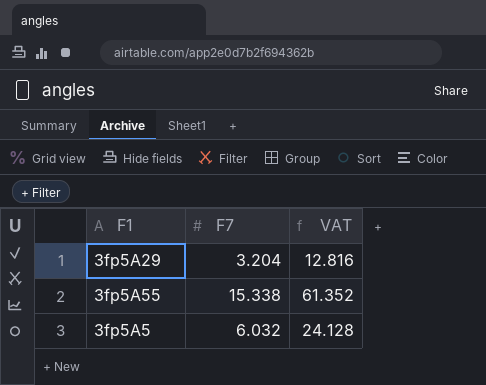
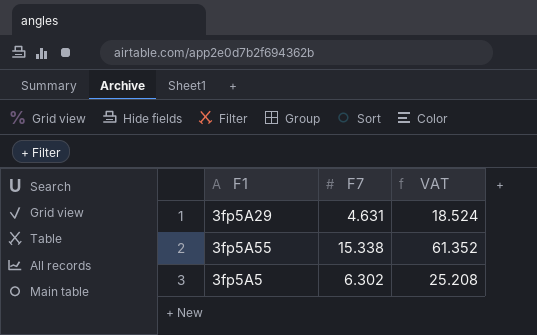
3fp5A29 | F7: 3.204 -> 4.631
3fp5A29 | VAT: 12.816 -> 18.524
3fp5A5 | F7: 6.032 -> 6.302
3fp5A5 | VAT: 24.128 -> 25.208

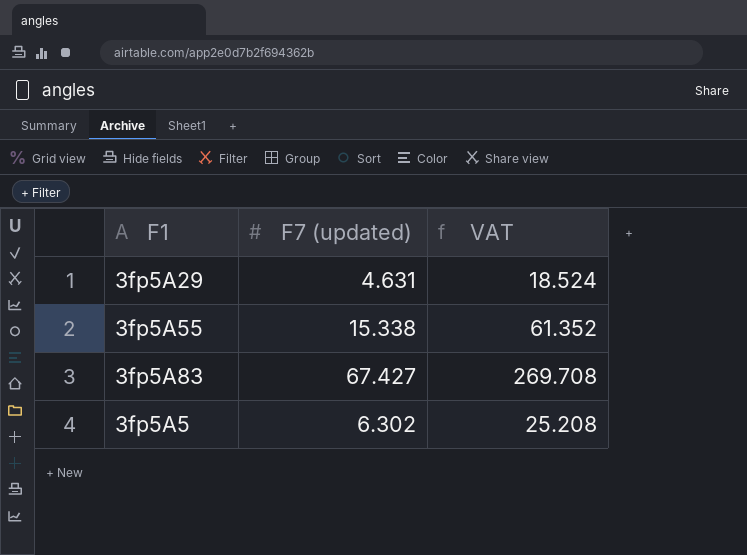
column name: F7 -> F7 (updated)
row 3fp5A83: none -> 67.427 | 269.708

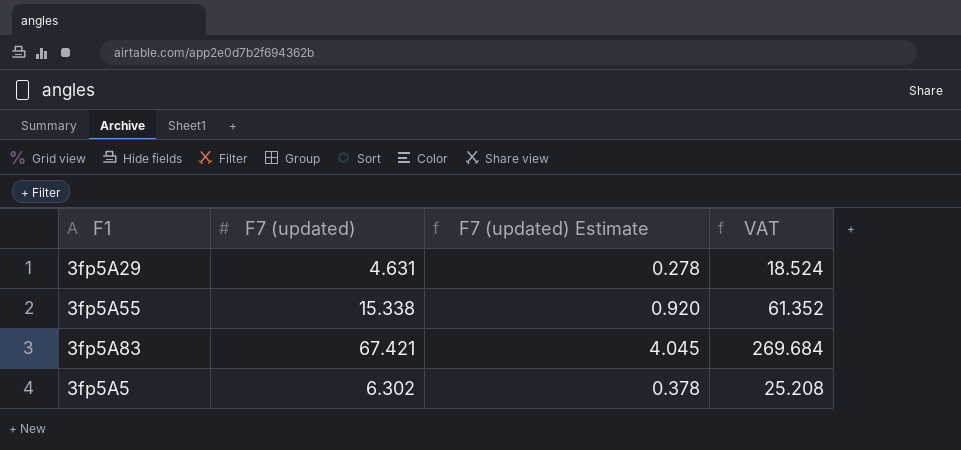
column F7 (updated) Estimate | formula: none -> [F7 (updated)] * 0.06
3fp5A83 | F7 (updated): 67.427 -> 67.421
3fp5A83 | VAT: 269.708 -> 269.684

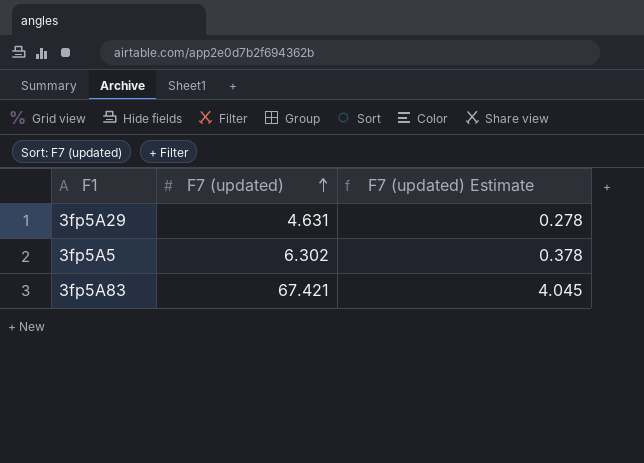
row order: none -> F7 (updated) ascending
column VAT | formula: [F7 (updated)] * 4 -> none
row 3fp5A55: 15.338 | 0.920 | 61.352 -> none

